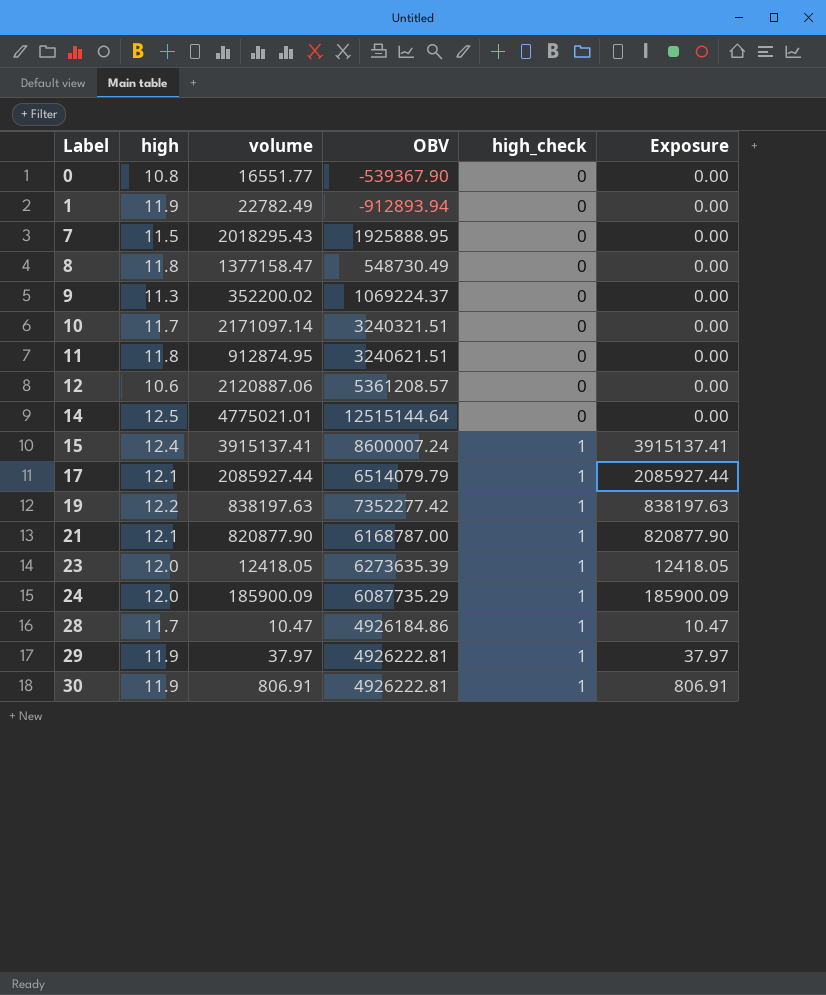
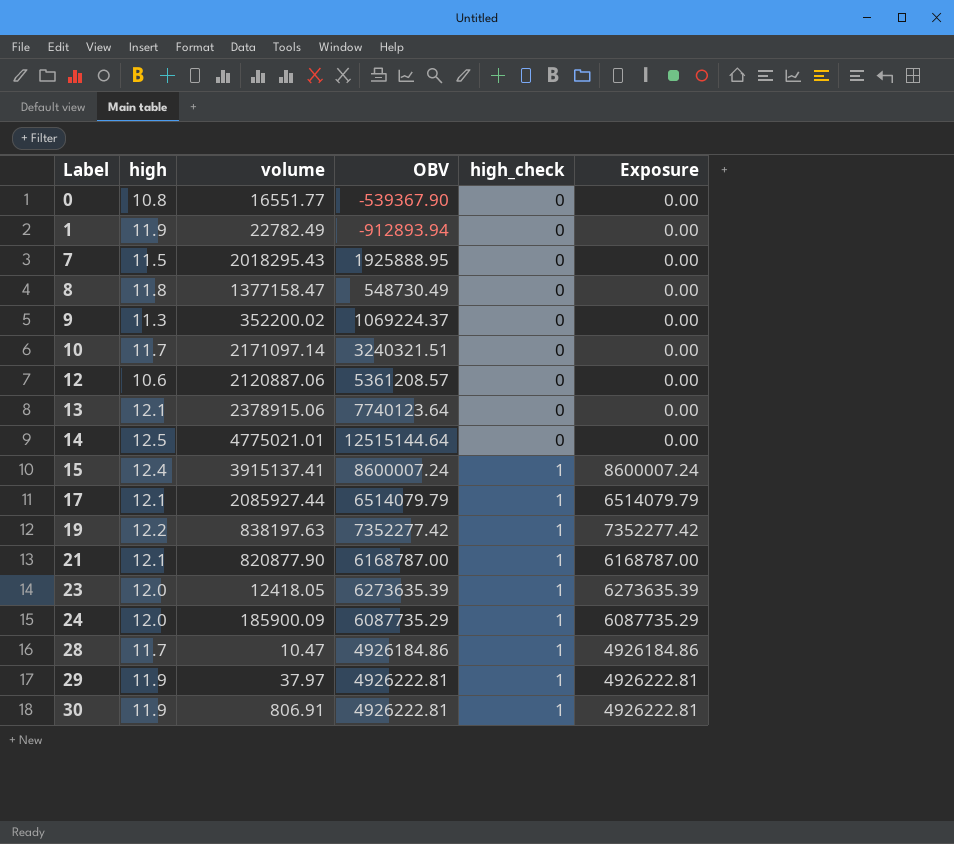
column Exposure | formula: [volume] * [high_check] -> [OBV] * [high_check]
row 11: 11.8 | 912874.95 | 3240621.51 | 0 | 0.00 -> none
row 13: none -> 12.1 | 2378915.06 | 7740123.64 | 0 | 0.00

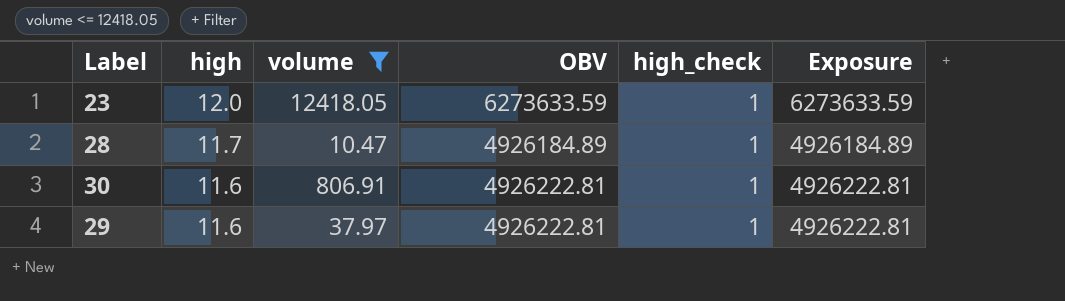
filter: none -> volume <= 12418.05
row order: Label ascending -> high descending
23 | OBV: 6273635.39 -> 6273633.59
23 | Exposure: 6273635.39 -> 6273633.59
28 | OBV: 4926184.86 -> 4926184.89
28 | Exposure: 4926184.86 -> 4926184.89
30 | high: 11.9 -> 11.6
29 | high: 11.9 -> 11.6

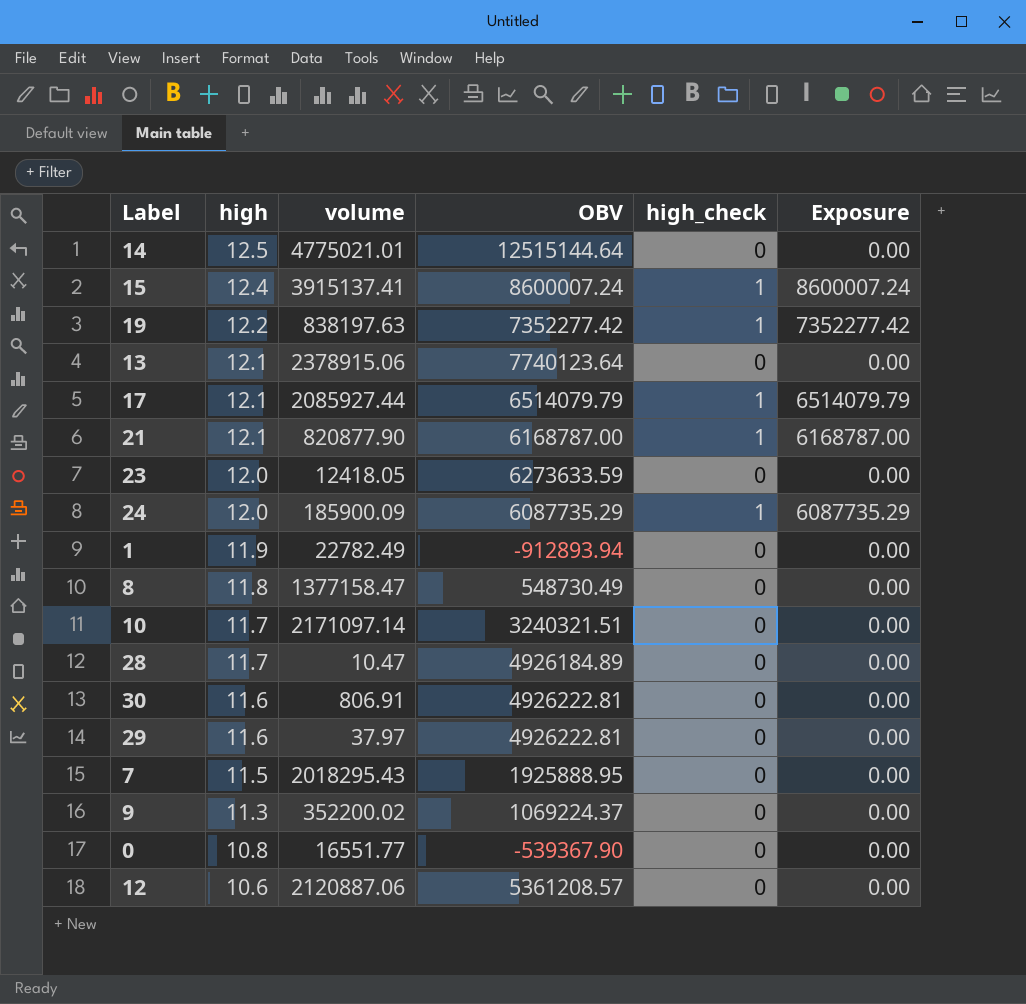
filter: volume <= 12418.05 -> none
23 | high_check: 1 -> 0
23 | Exposure: 6273633.59 -> 0.00
28 | high_check: 1 -> 0
28 | Exposure: 4926184.89 -> 0.00
30 | high_check: 1 -> 0
30 | Exposure: 4926222.81 -> 0.00
29 | high_check: 1 -> 0
29 | Exposure: 4926222.81 -> 0.00

